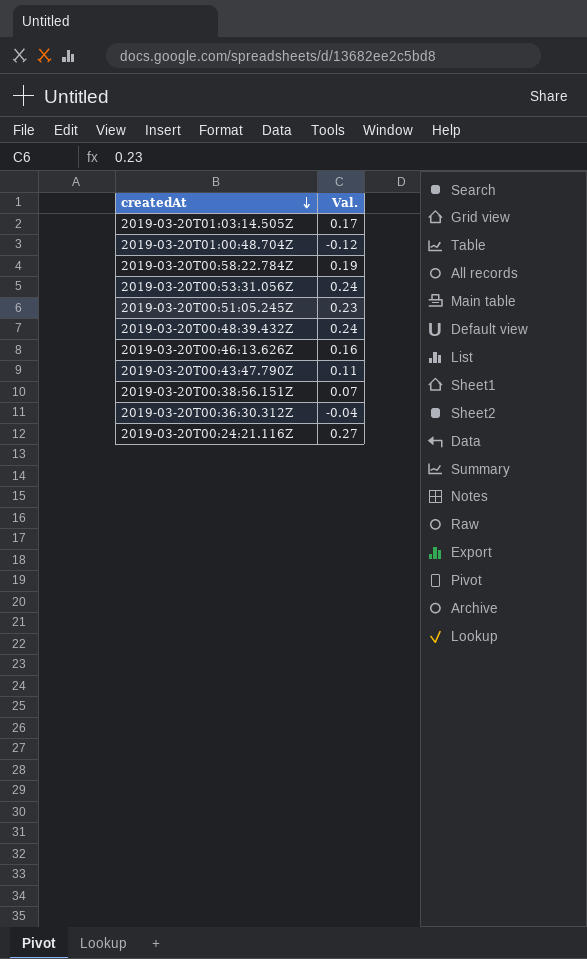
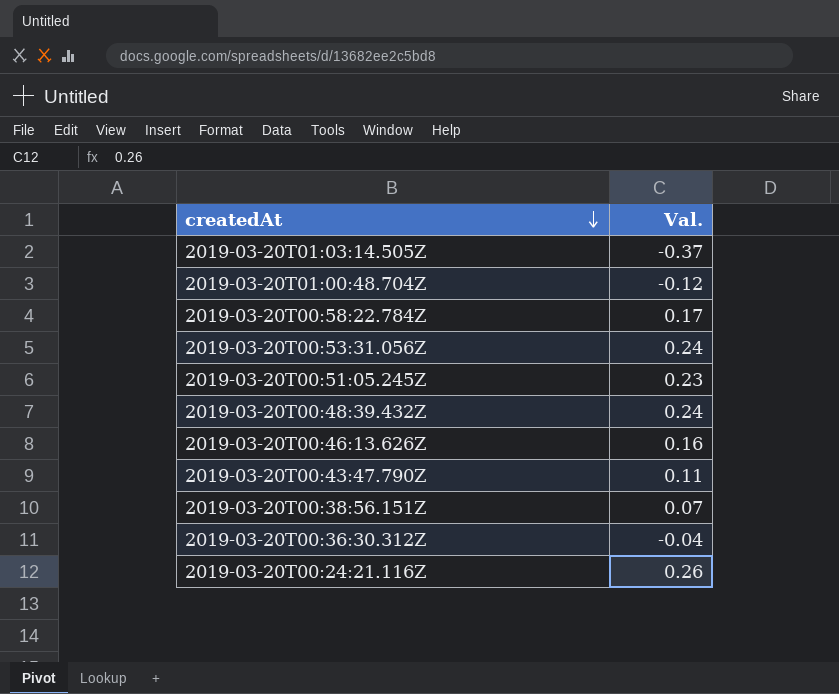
2019-03-20T01:03:14.505Z | Val.: 0.17 -> -0.37
2019-03-20T00:58:22.784Z | Val.: 0.19 -> 0.17
2019-03-20T00:24:21.116Z | Val.: 0.27 -> 0.26

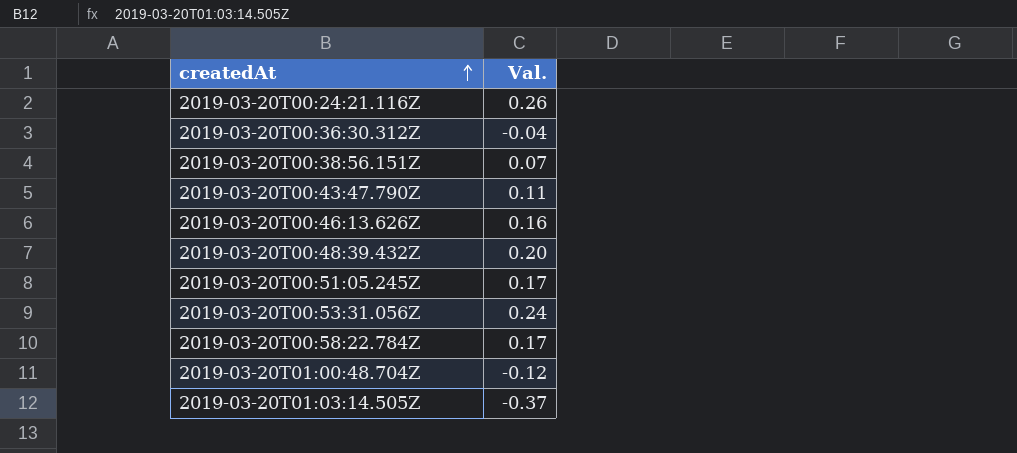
row order: createdAt descending -> createdAt ascending
2019-03-20T00:48:39.432Z | Val.: 0.24 -> 0.20
2019-03-20T00:51:05.245Z | Val.: 0.23 -> 0.17

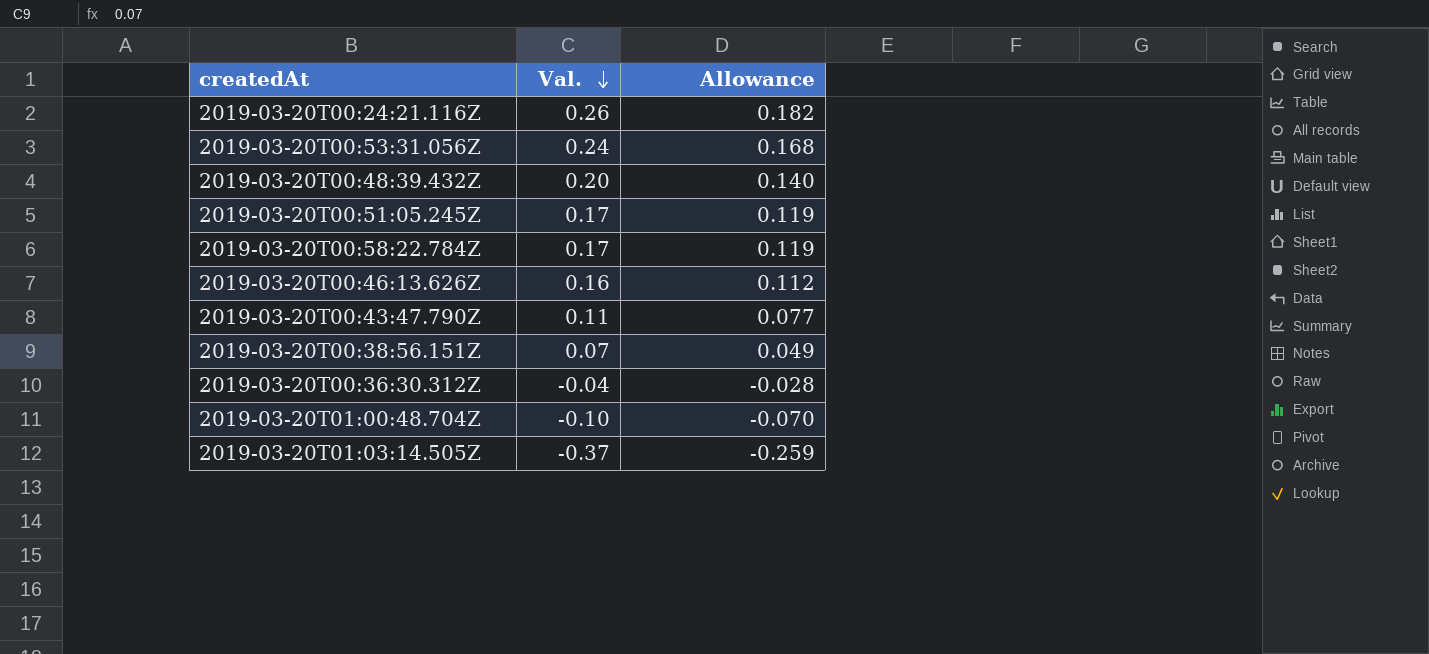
row order: createdAt ascending -> Val. descending
column Allowance | formula: none -> [Val.] * 0.7
2019-03-20T01:00:48.704Z | Val.: -0.12 -> -0.10

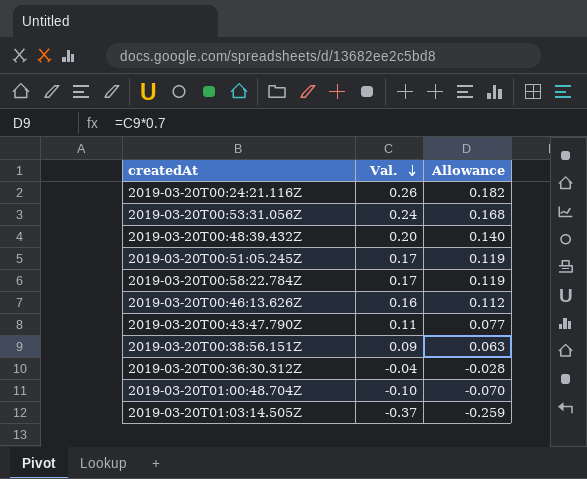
2019-03-20T00:38:56.151Z | Val.: 0.07 -> 0.09
2019-03-20T00:38:56.151Z | Allowance: 0.049 -> 0.063

